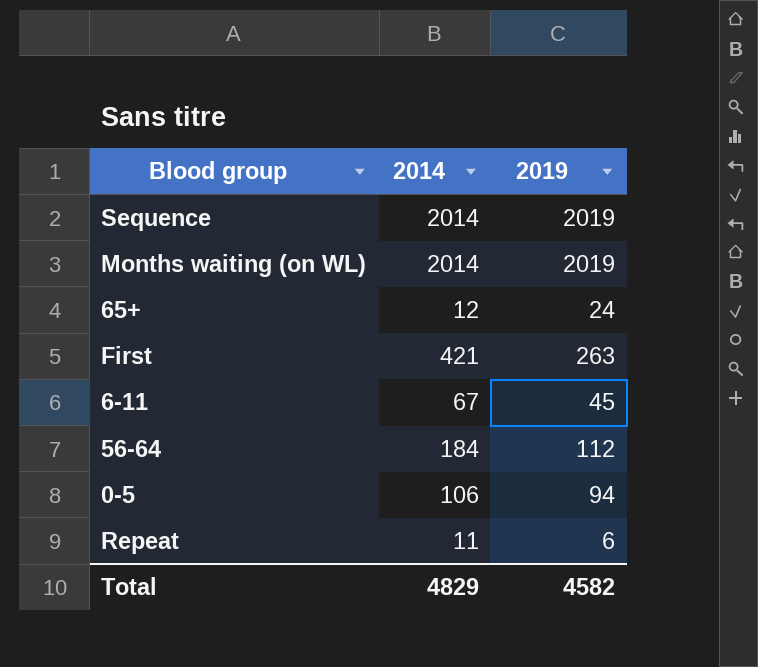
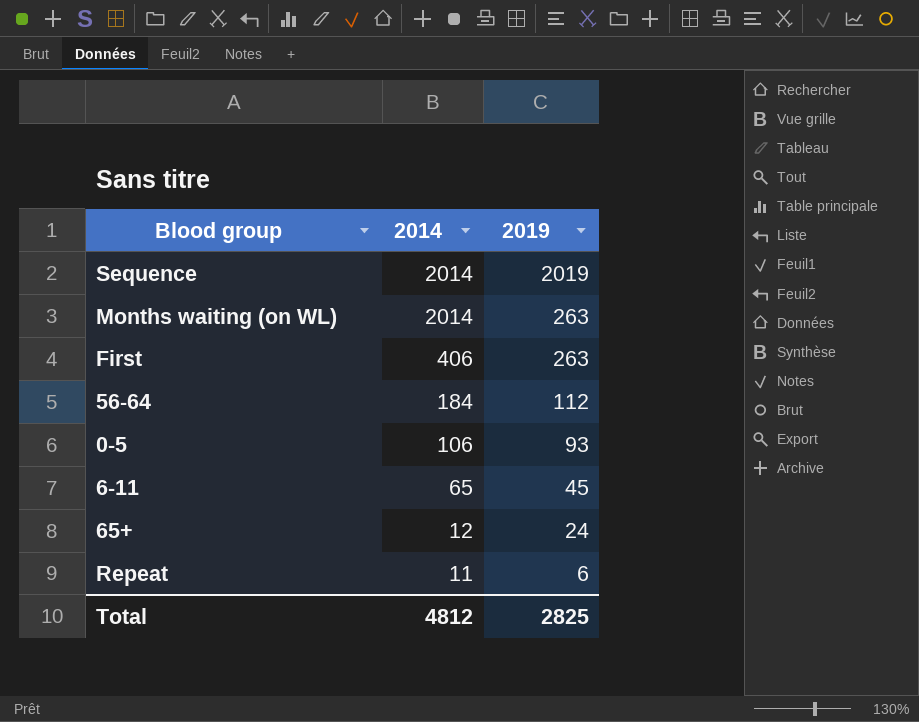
row order: none -> 2014 descending
Months waiting (on WL) | 2019: 2019 -> 263
First | 2014: 421 -> 406
0-5 | 2019: 94 -> 93
6-11 | 2014: 67 -> 65
Total | 2014: 4829 -> 4812
Total | 2019: 4582 -> 2825

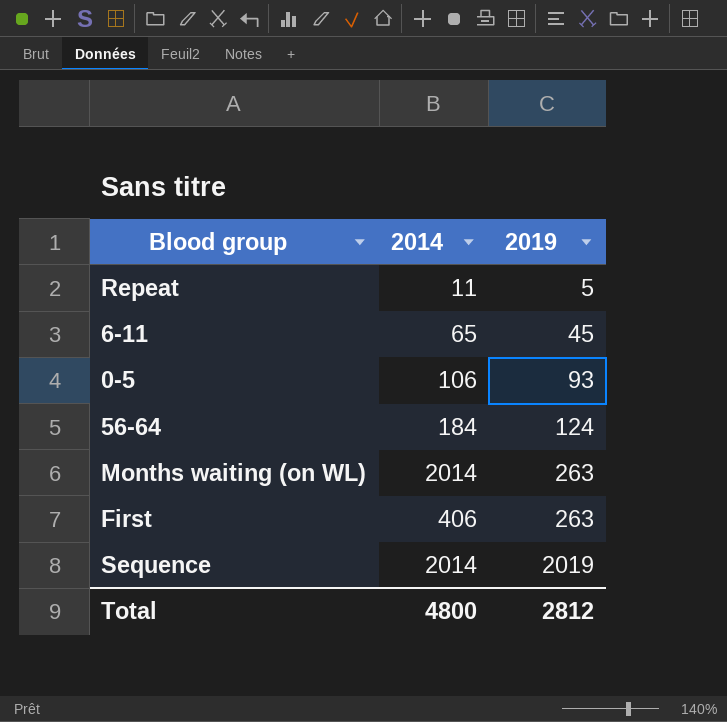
row order: 2014 descending -> 2019 ascending
row 65+: 12 | 24 -> none
Repeat | 2019: 6 -> 5
56-64 | 2019: 112 -> 124
Total | 2014: 4812 -> 4800
Total | 2019: 2825 -> 2812

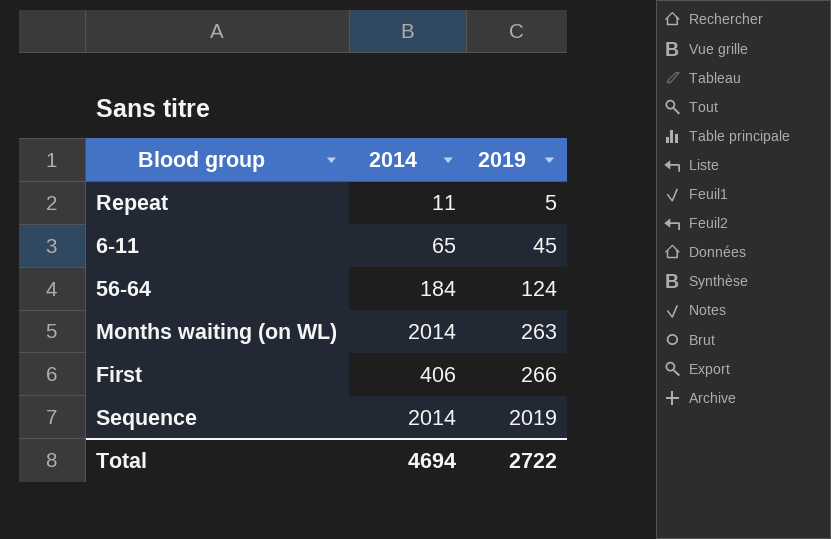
row 0-5: 106 | 93 -> none
First | 2019: 263 -> 266
Total | 2014: 4800 -> 4694
Total | 2019: 2812 -> 2722

